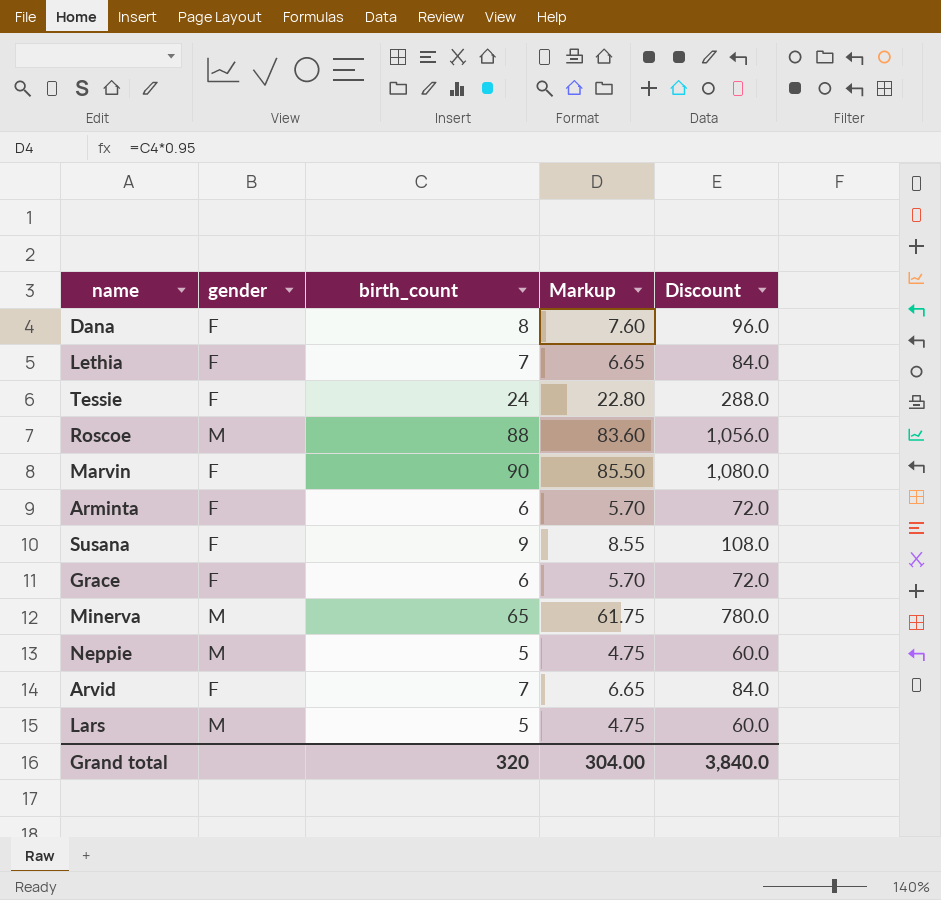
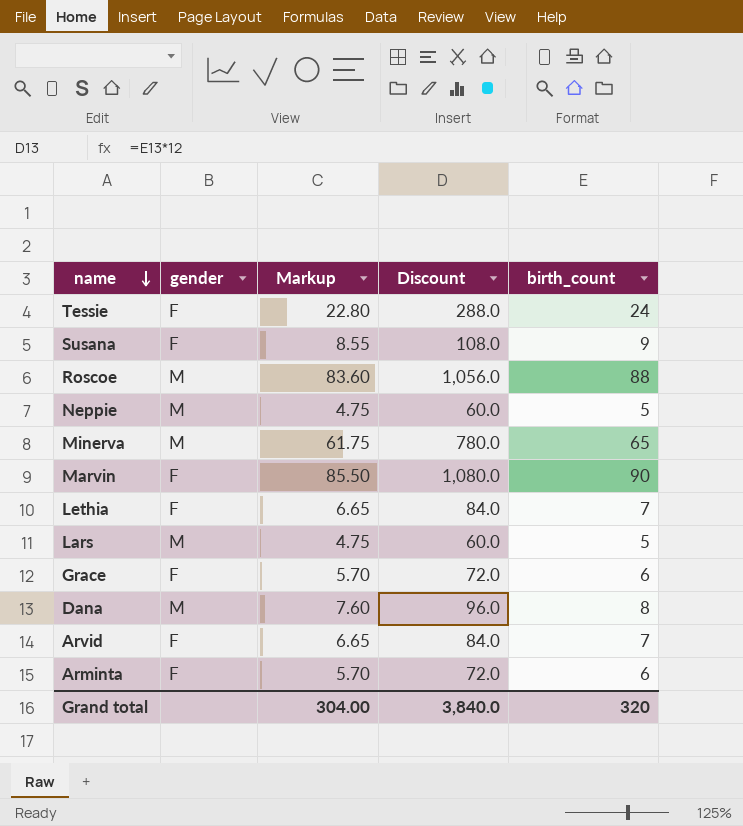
row order: none -> name descending
column birth_count | position: 3 -> 5
Dana | gender: F -> M

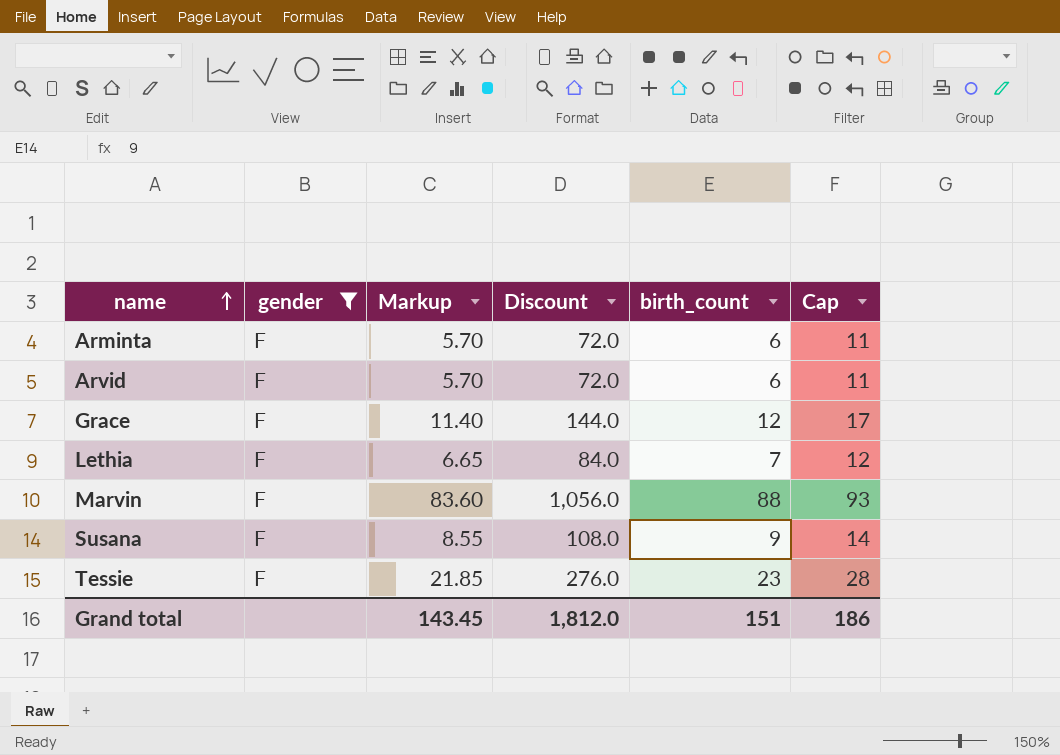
filter: none -> gender = F
row order: name descending -> name ascending
column Cap | formula: none -> [birth_count] + 5
Arvid | Markup: 6.65 -> 5.70
Arvid | Discount: 84.0 -> 72.0
Arvid | birth_count: 7 -> 6
Grace | Markup: 5.70 -> 11.40
Grace | Discount: 72.0 -> 144.0
Grace | birth_count: 6 -> 12
Marvin | Markup: 85.50 -> 83.60
Marvin | Discount: 1,080.0 -> 1,056.0
Marvin | birth_count: 90 -> 88
Tessie | Markup: 22.80 -> 21.85
Tessie | Discount: 288.0 -> 276.0
Tessie | birth_count: 24 -> 23
Grand total | Markup: 304.00 -> 143.45
Grand total | Discount: 3,840.0 -> 1,812.0
Grand total | birth_count: 320 -> 151

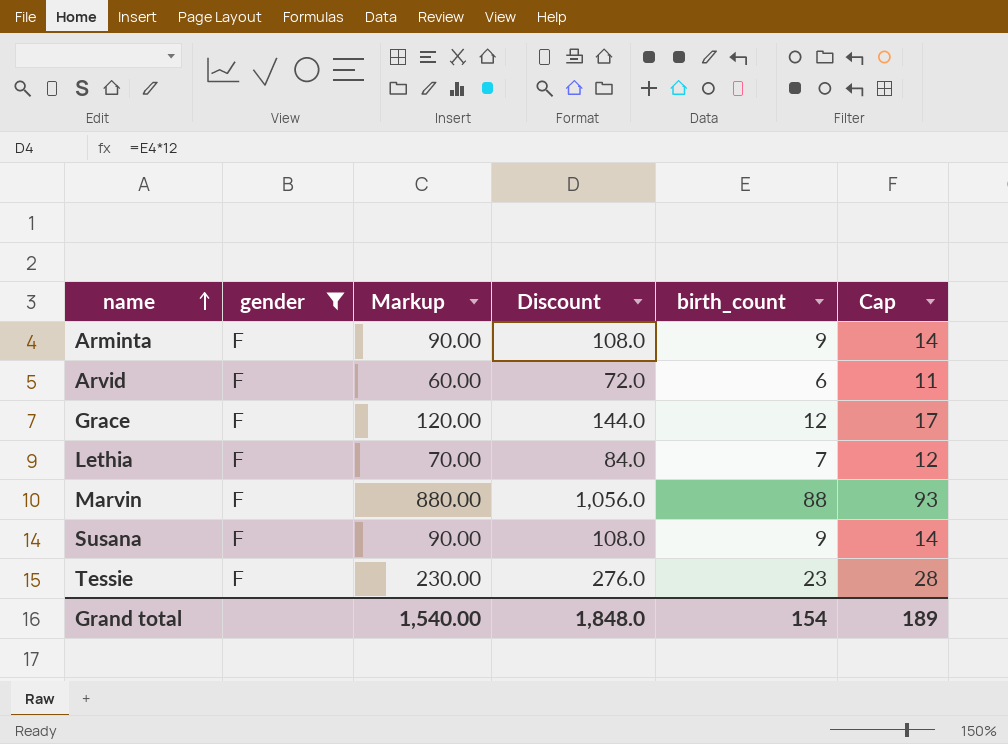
column Markup | formula: [birth_count] * 0.95 -> [birth_count] * 10
Arminta | Discount: 72.0 -> 108.0
Arminta | birth_count: 6 -> 9
Arminta | Cap: 11 -> 14
Grand total | Markup: 143.45 -> 1,540.00
Grand total | Discount: 1,812.0 -> 1,848.0
Grand total | birth_count: 151 -> 154
Grand total | Cap: 186 -> 189

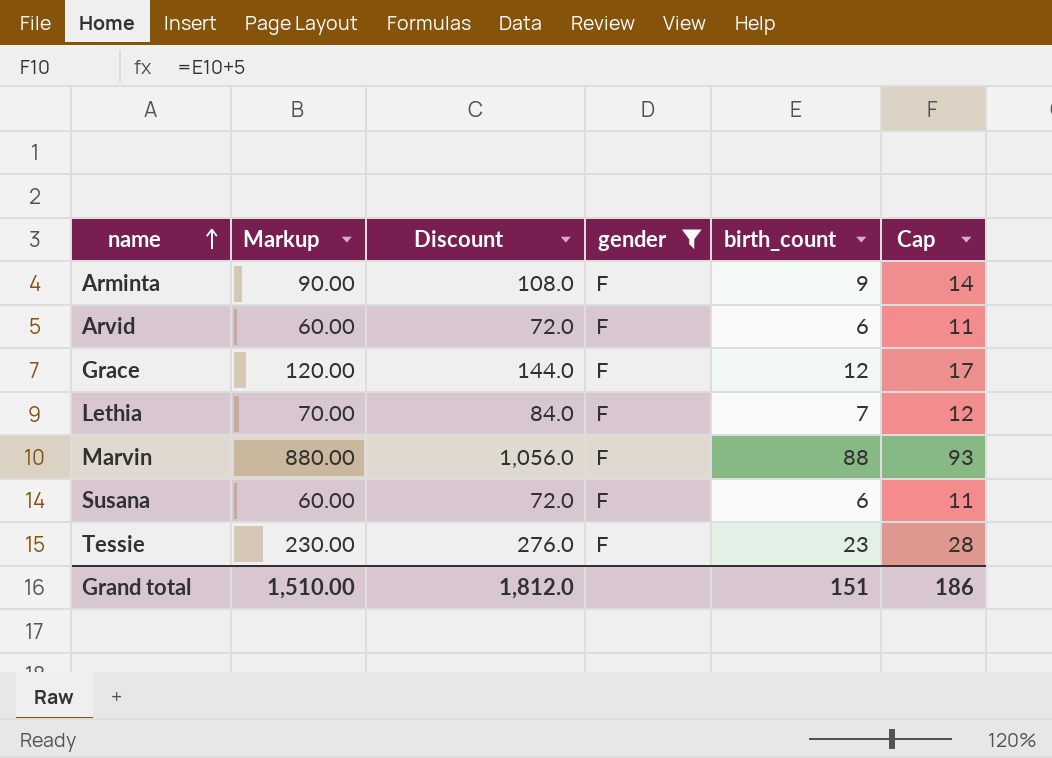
column gender | position: 2 -> 4
Susana | Markup: 90.00 -> 60.00
Susana | Discount: 108.0 -> 72.0
Susana | birth_count: 9 -> 6
Susana | Cap: 14 -> 11
Grand total | Markup: 1,540.00 -> 1,510.00
Grand total | Discount: 1,848.0 -> 1,812.0
Grand total | birth_count: 154 -> 151
Grand total | Cap: 189 -> 186

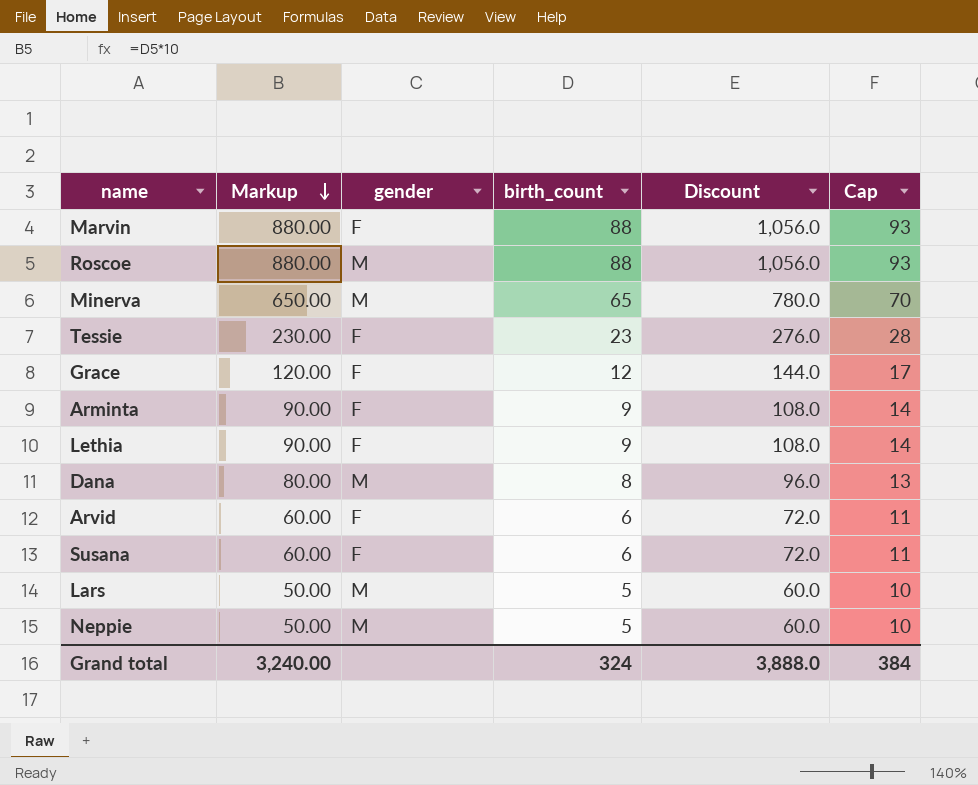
filter: gender = F -> none
row order: name ascending -> Markup descending
column Discount | position: 3 -> 5
Lethia | Markup: 70.00 -> 90.00
Lethia | birth_count: 7 -> 9
Lethia | Discount: 84.0 -> 108.0
Lethia | Cap: 12 -> 14
Grand total | Markup: 1,510.00 -> 3,240.00
Grand total | birth_count: 151 -> 324
Grand total | Discount: 1,812.0 -> 3,888.0
Grand total | Cap: 186 -> 384

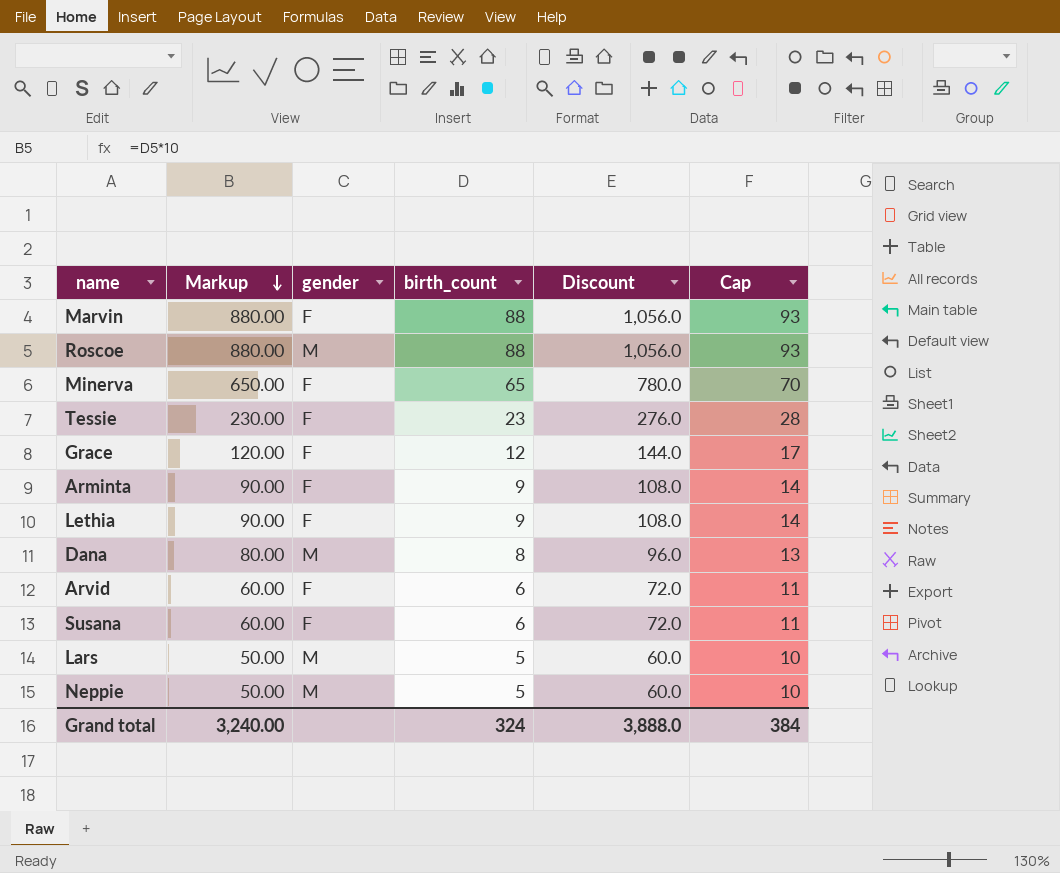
Minerva | gender: M -> F

